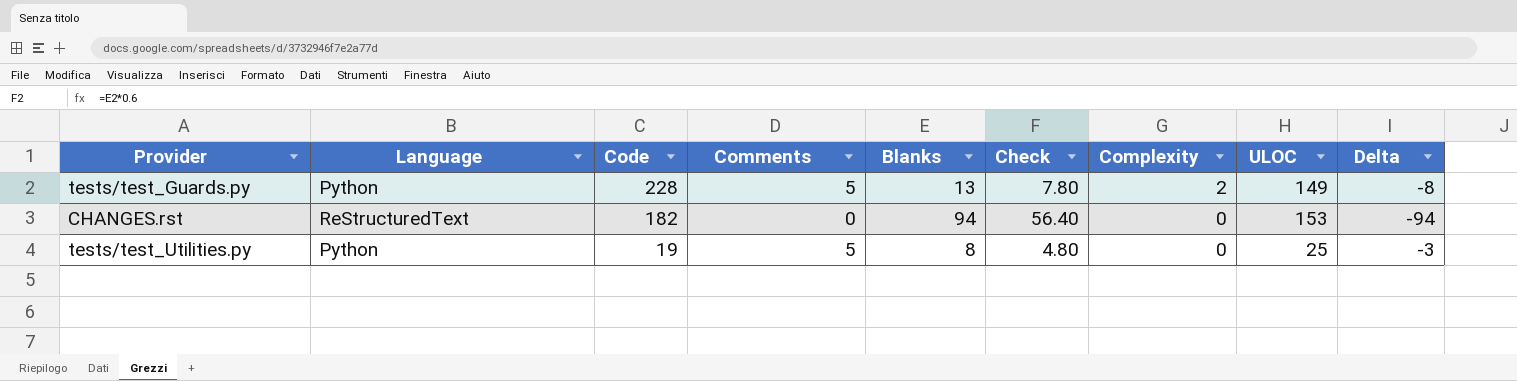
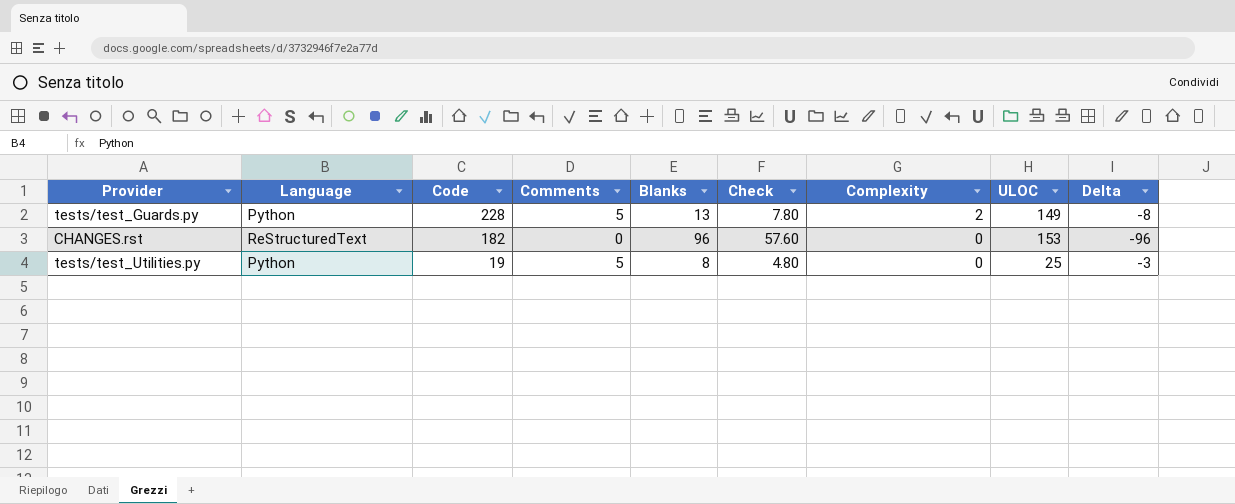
CHANGES.rst | Blanks: 94 -> 96
CHANGES.rst | Check: 56.40 -> 57.60
CHANGES.rst | Delta: -94 -> -96

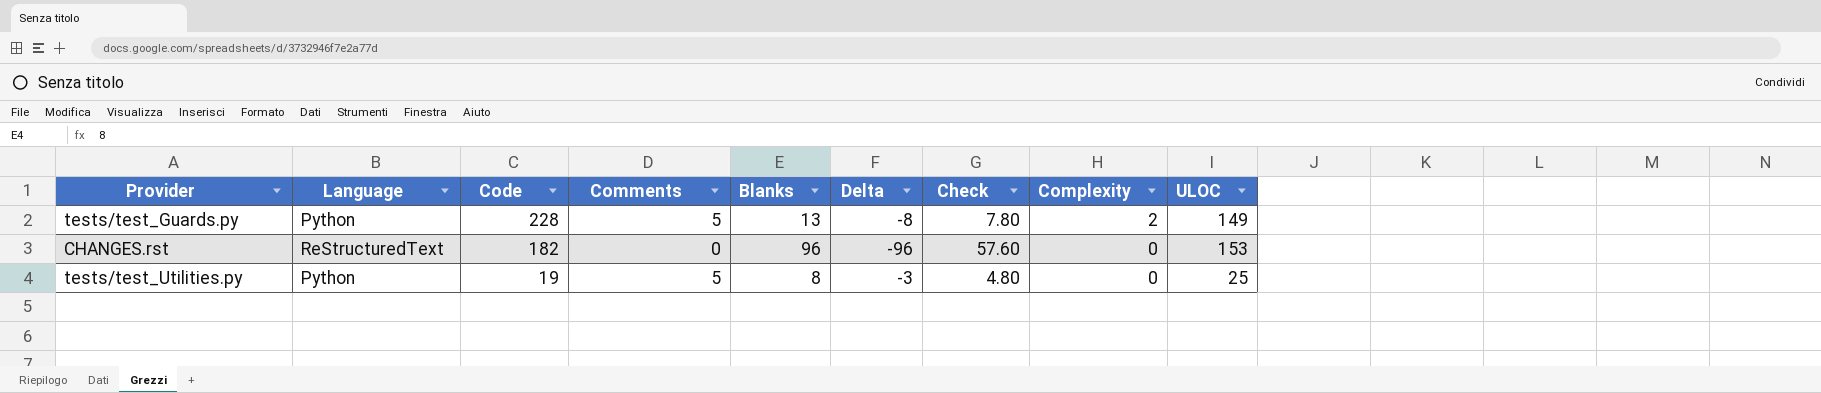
column Delta | position: 9 -> 6

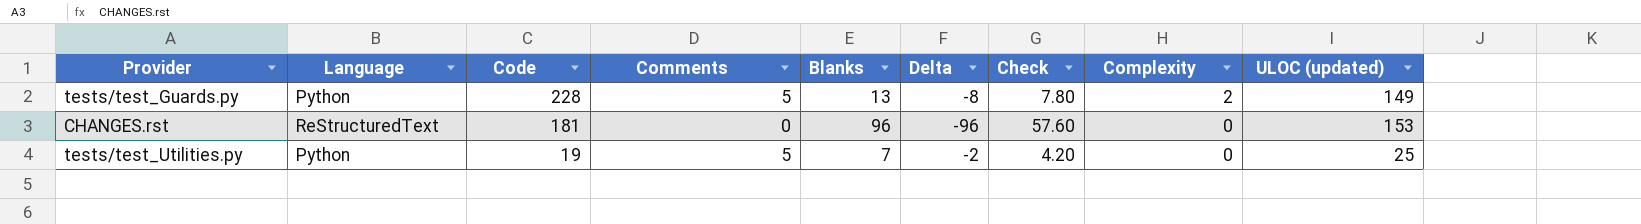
column name: ULOC -> ULOC (updated)
CHANGES.rst | Code: 182 -> 181
tests/test_Utilities.py | Blanks: 8 -> 7
tests/test_Utilities.py | Delta: -3 -> -2
tests/test_Utilities.py | Check: 4.80 -> 4.20

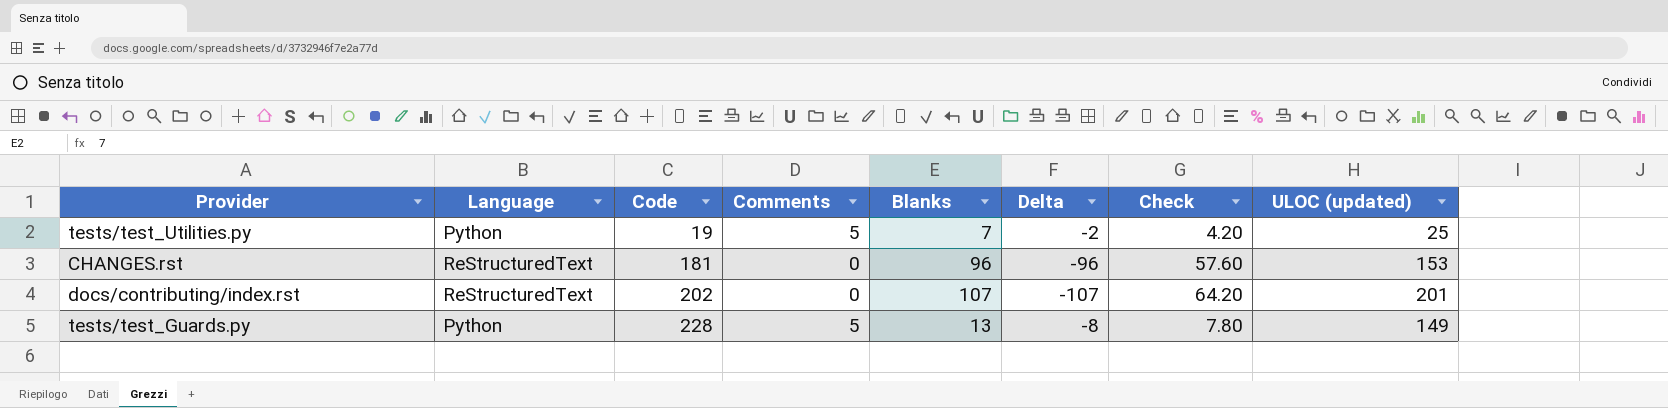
row order: Code descending -> Code ascending
column Complexity | position: 8 -> none
row docs/contributing/index.rst: none -> ReStructuredText | 202 | 0 | 107 | -107 | 64.20 | 201

